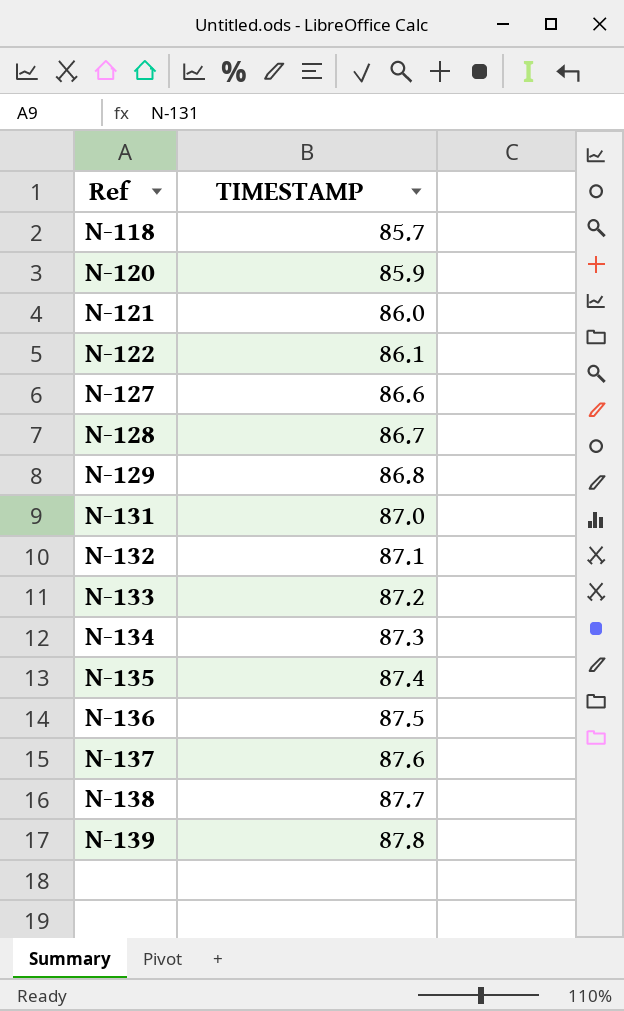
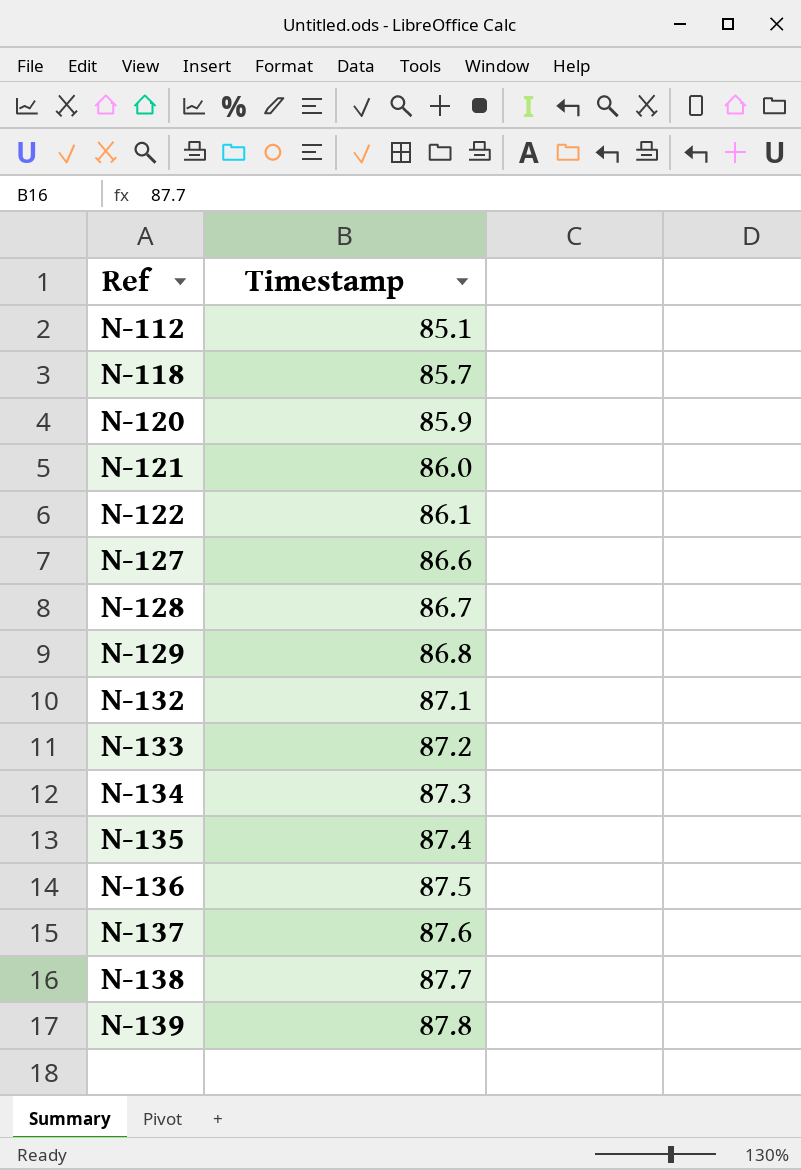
column name: TIMESTAMP -> Timestamp
row N-131: 87.0 -> none
row N-112: none -> 85.1

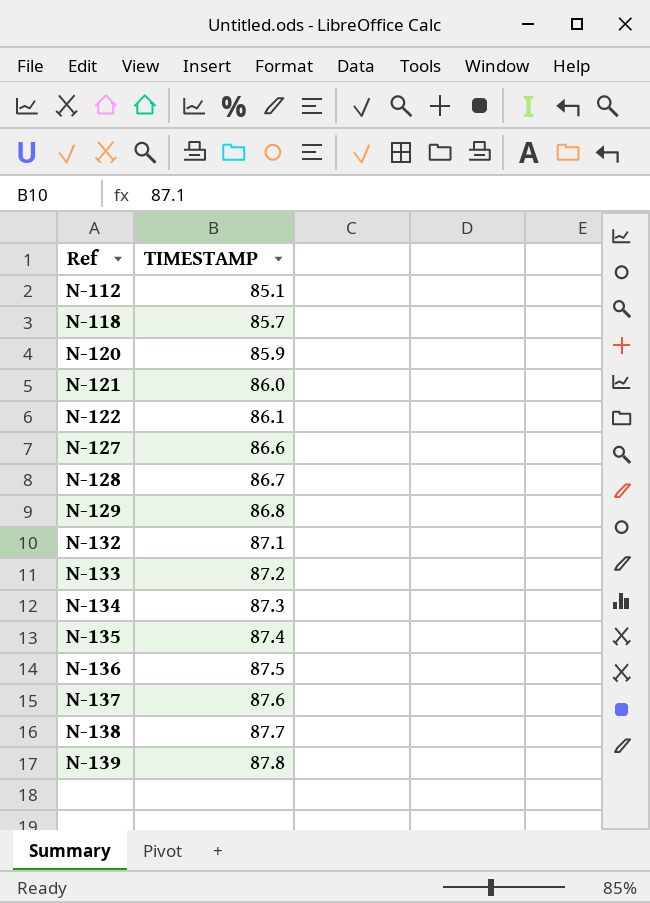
column name: Timestamp -> TIMESTAMP

